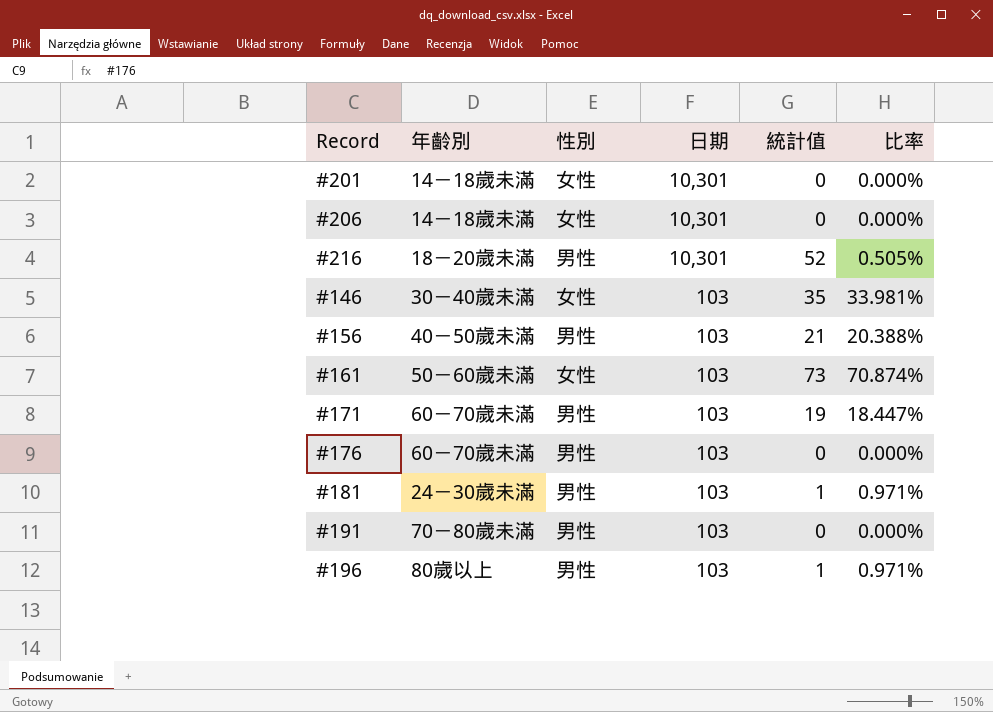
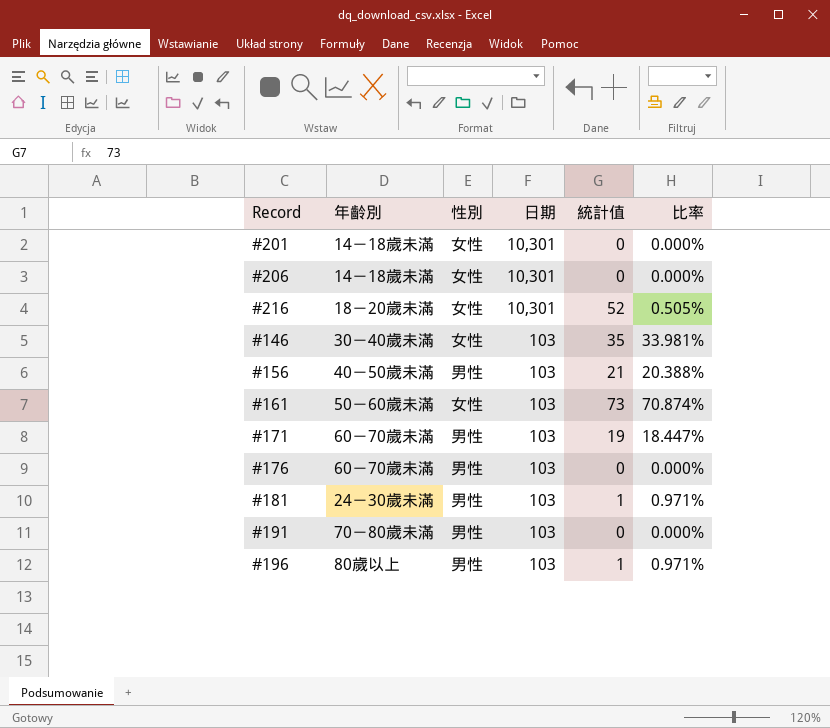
#216 | 性別: 男性 -> 女性

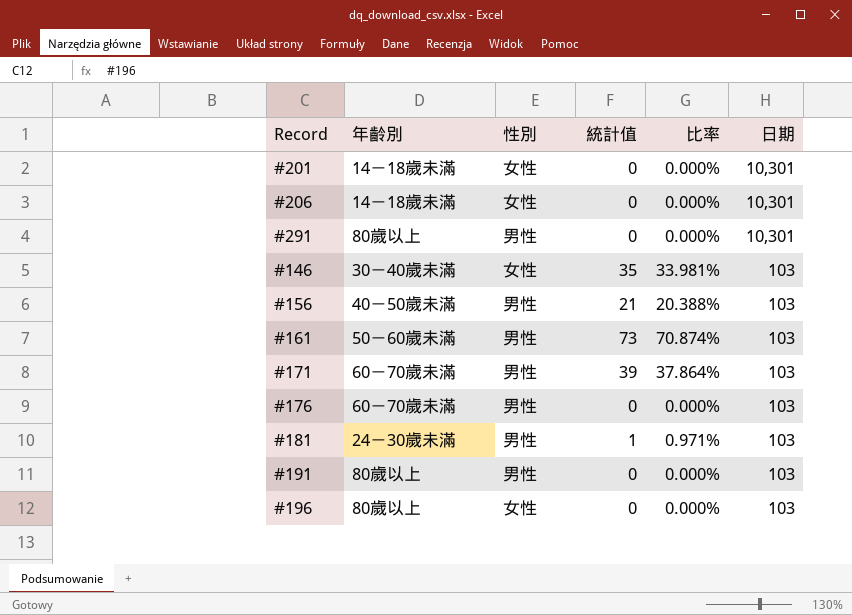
column 日期 | position: 4 -> 6
row #216: 18－20歲未滿 | 女性 | 10,301 | 52 | 0.505% -> none
row #291: none -> 80歲以上 | 男性 | 0 | 0.000% | 10,301
#161 | 性別: 女性 -> 男性
#171 | 統計值: 19 -> 39
#171 | 比率: 18.447% -> 37.864%
#191 | 年齡別: 70－80歲未滿 -> 80歲以上
#196 | 性別: 男性 -> 女性
#196 | 統計值: 1 -> 0
#196 | 比率: 0.971% -> 0.000%

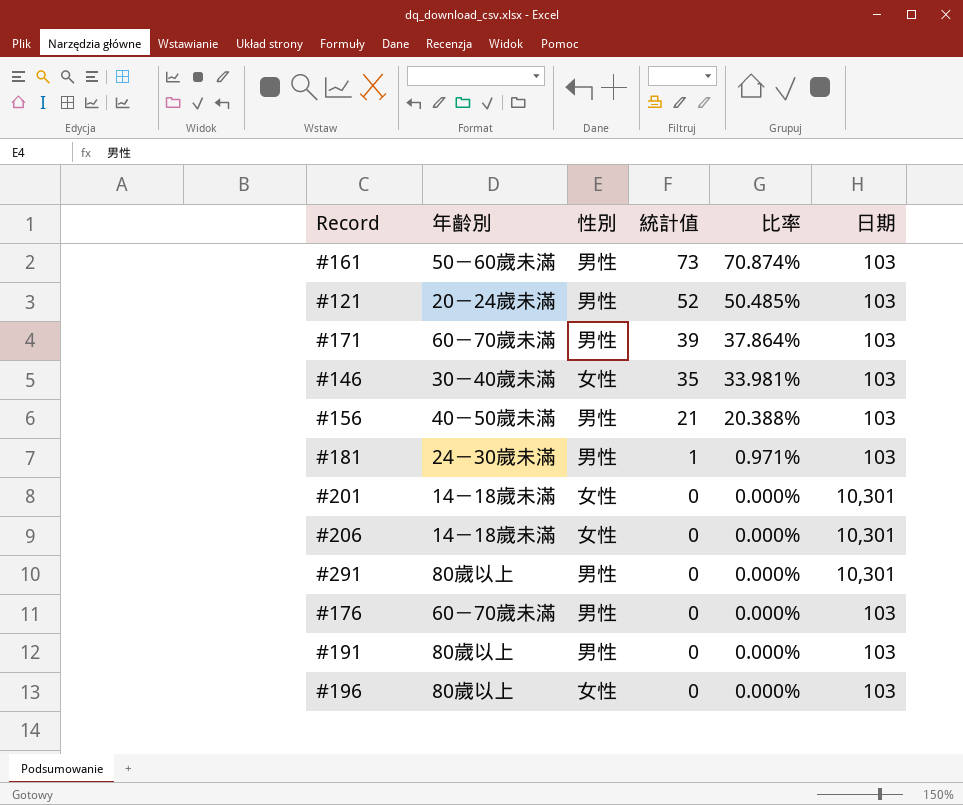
row order: 日期 descending -> 統計值 descending
row #121: none -> 20－24歲未滿 | 男性 | 52 | 50.485% | 103

